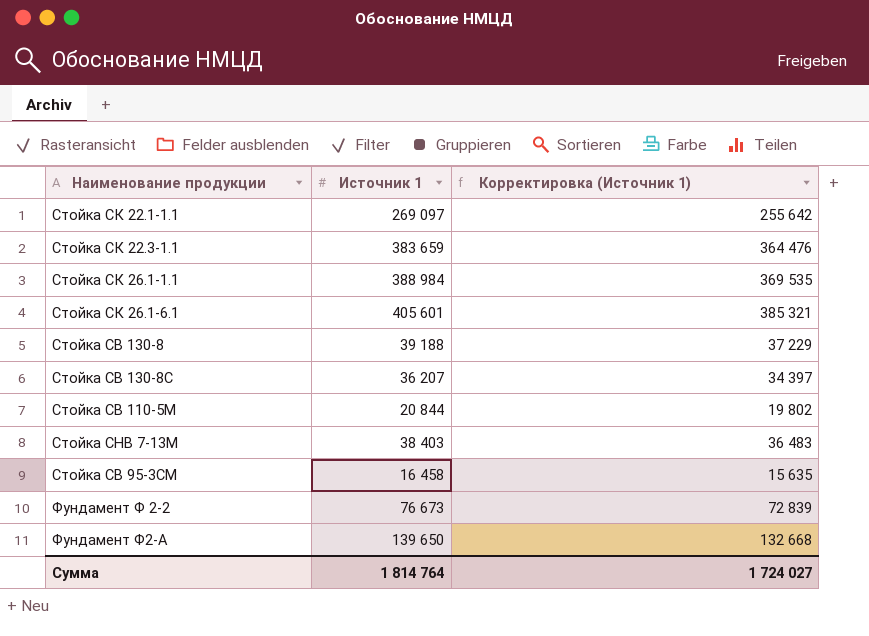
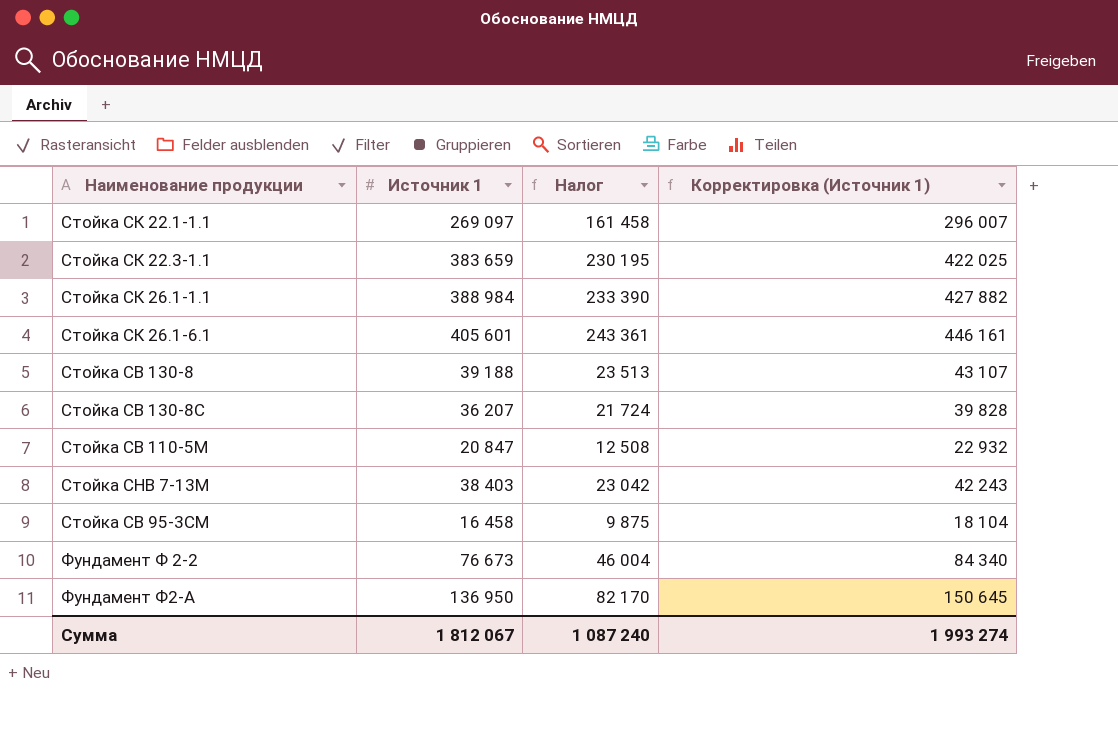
column Налог | formula: none -> [Источник 1] * 0,6
column Корректировка (Источник 1) | formula: [Источник 1] * 0,95 -> [Источник 1] * 1,1
Стойка СВ 110-5М | Источник 1: 20 844 -> 20 847
Фундамент Ф2-А | Источник 1: 139 650 -> 136 950
Сумма | Источник 1: 1 814 764 -> 1 812 067
Сумма | Корректировка (Источник 1): 1 724 027 -> 1 993 274

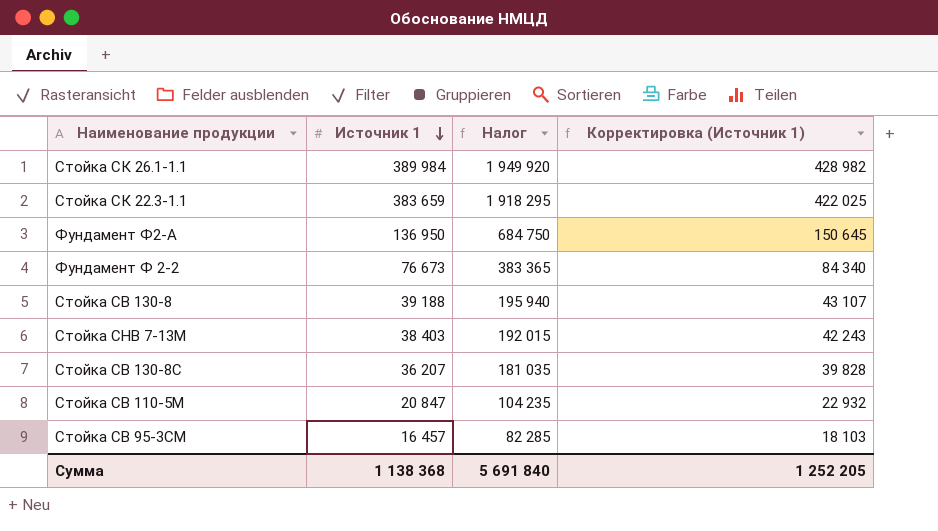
row order: none -> Источник 1 descending
column Налог | formula: [Источник 1] * 0,6 -> [Источник 1] * 5
row Стойка СК 22.1-1.1: 269 097 | 161 458 | 296 007 -> none
row Стойка СК 26.1-6.1: 405 601 | 243 361 | 446 161 -> none
Стойка СК 26.1-1.1 | Источник 1: 388 984 -> 389 984
Стойка СК 26.1-1.1 | Корректировка (Источник 1): 427 882 -> 428 982
Стойка СВ 95-3СМ | Источник 1: 16 458 -> 16 457
Стойка СВ 95-3СМ | Корректировка (Источник 1): 18 104 -> 18 103
Сумма | Источник 1: 1 812 067 -> 1 138 368
Сумма | Налог: 1 087 240 -> 5 691 840
Сумма | Корректировка (Источник 1): 1 993 274 -> 1 252 205

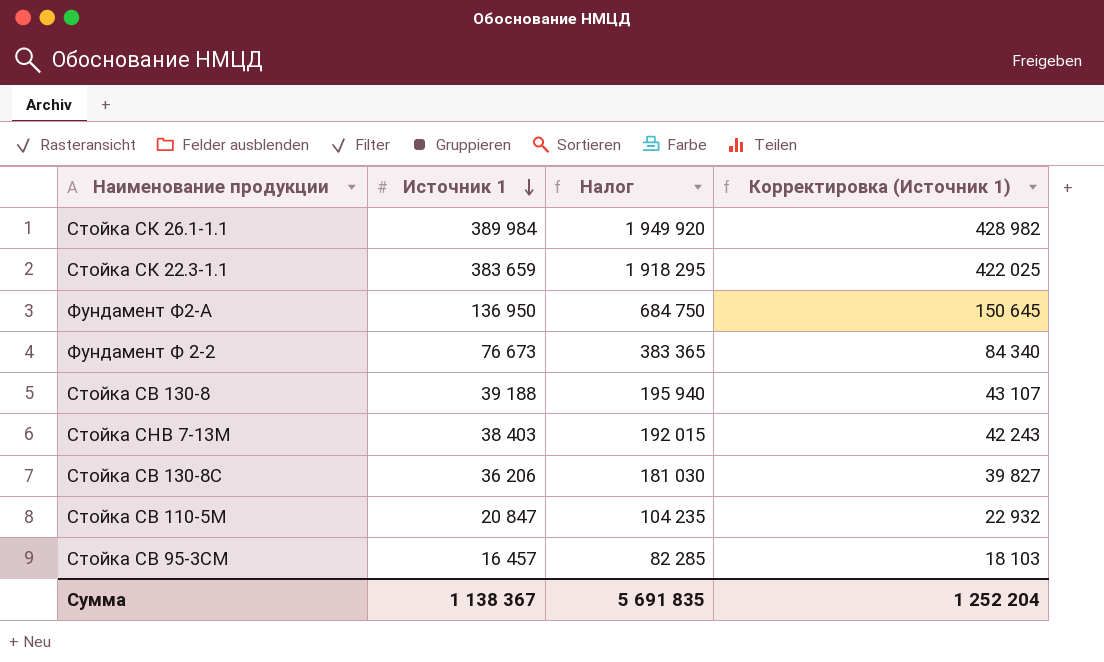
Стойка СВ 130-8С | Источник 1: 36 207 -> 36 206
Стойка СВ 130-8С | Налог: 181 035 -> 181 030
Стойка СВ 130-8С | Корректировка (Источник 1): 39 828 -> 39 827
Сумма | Источник 1: 1 138 368 -> 1 138 367
Сумма | Налог: 5 691 840 -> 5 691 835
Сумма | Корректировка (Источник 1): 1 252 205 -> 1 252 204

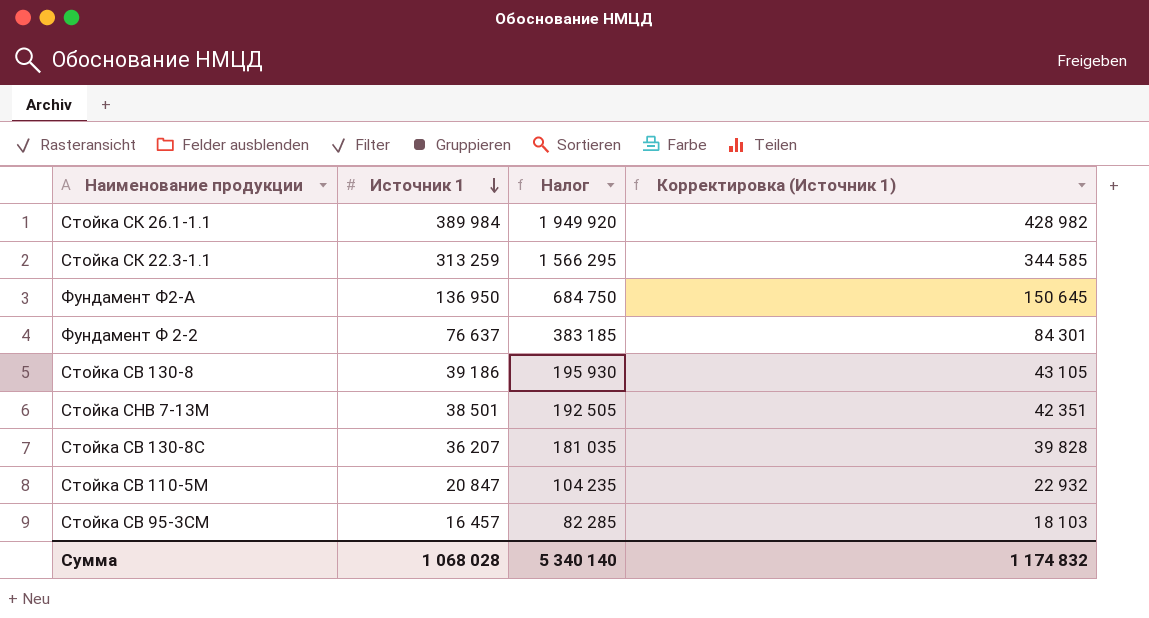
Стойка СК 22.3-1.1 | Источник 1: 383 659 -> 313 259
Стойка СК 22.3-1.1 | Налог: 1 918 295 -> 1 566 295
Стойка СК 22.3-1.1 | Корректировка (Источник 1): 422 025 -> 344 585
Фундамент Ф 2-2 | Источник 1: 76 673 -> 76 637
Фундамент Ф 2-2 | Налог: 383 365 -> 383 185
Фундамент Ф 2-2 | Корректировка (Источник 1): 84 340 -> 84 301
Стойка СВ 130-8 | Источник 1: 39 188 -> 39 186
Стойка СВ 130-8 | Налог: 195 940 -> 195 930
Стойка СВ 130-8 | Корректировка (Источник 1): 43 107 -> 43 105
Стойка СНВ 7-13М | Источник 1: 38 403 -> 38 501
Стойка СНВ 7-13М | Налог: 192 015 -> 192 505
Стойка СНВ 7-13М | Корректировка (Источник 1): 42 243 -> 42 351
Стойка СВ 130-8С | Источник 1: 36 206 -> 36 207
Стойка СВ 130-8С | Налог: 181 030 -> 181 035
Стойка СВ 130-8С | Корректировка (Источник 1): 39 827 -> 39 828
Сумма | Источник 1: 1 138 367 -> 1 068 028
Сумма | Налог: 5 691 835 -> 5 340 140
Сумма | Корректировка (Источник 1): 1 252 204 -> 1 174 832

